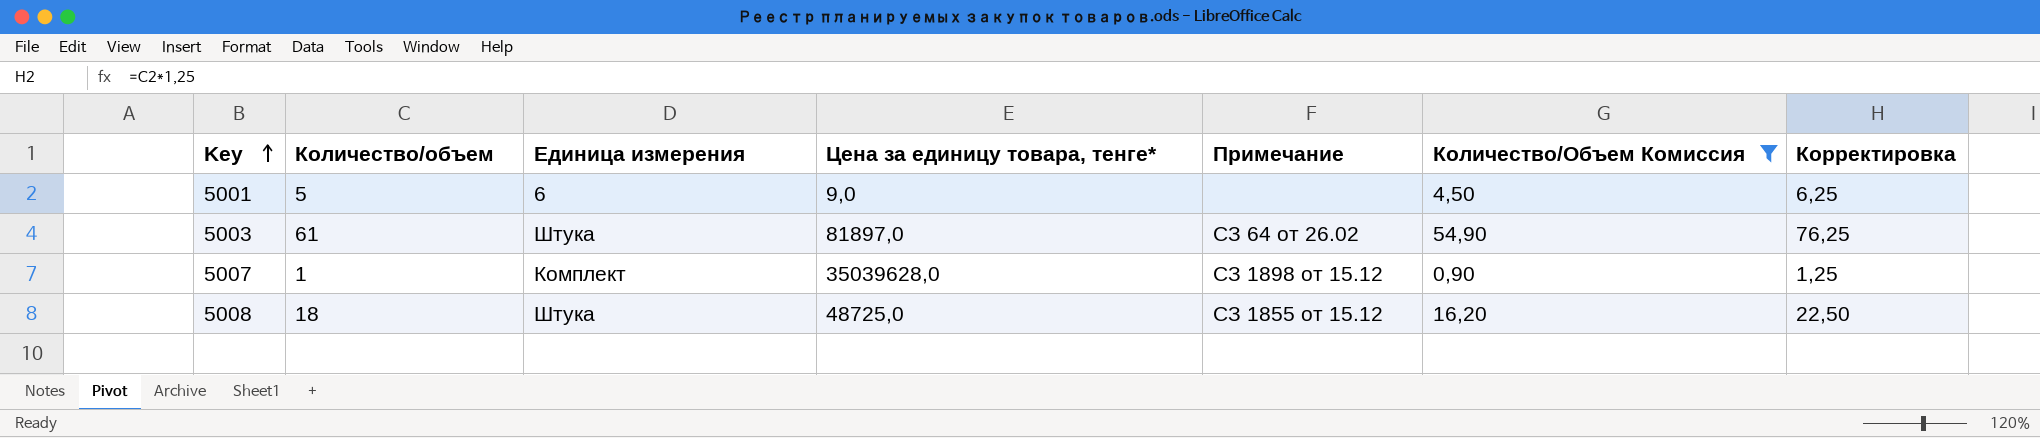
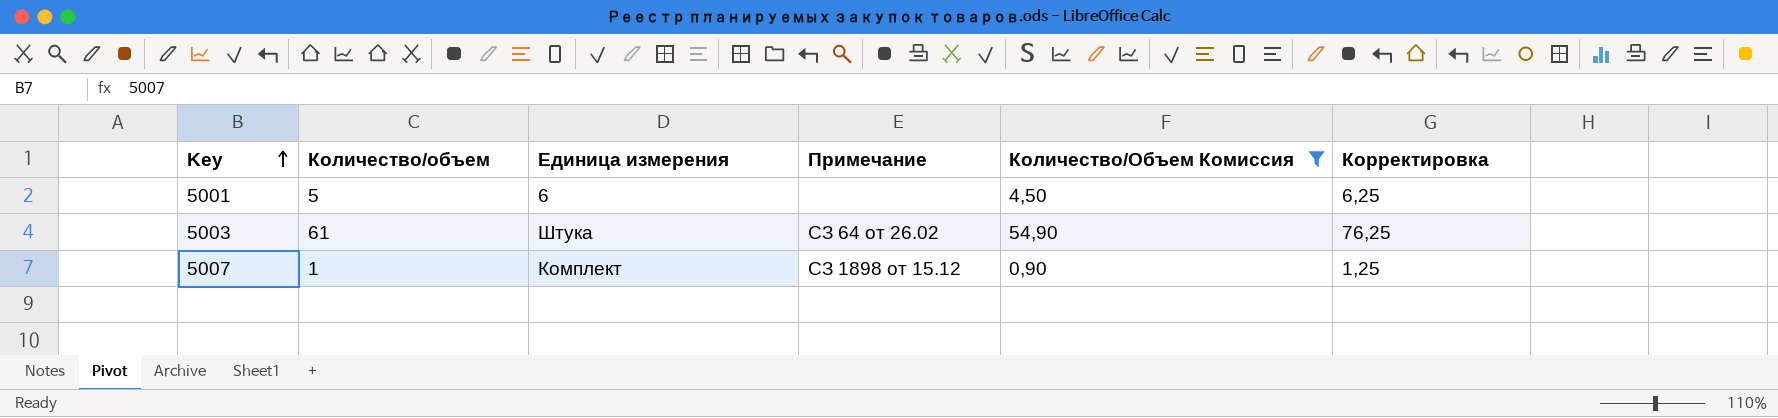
column Цена за единицу товара, тенге* | position: 4 -> none
row 5008: 18 | Штука | 48725,0 | СЗ 1855 от 15.12 | 16,20 | 22,50 -> none

